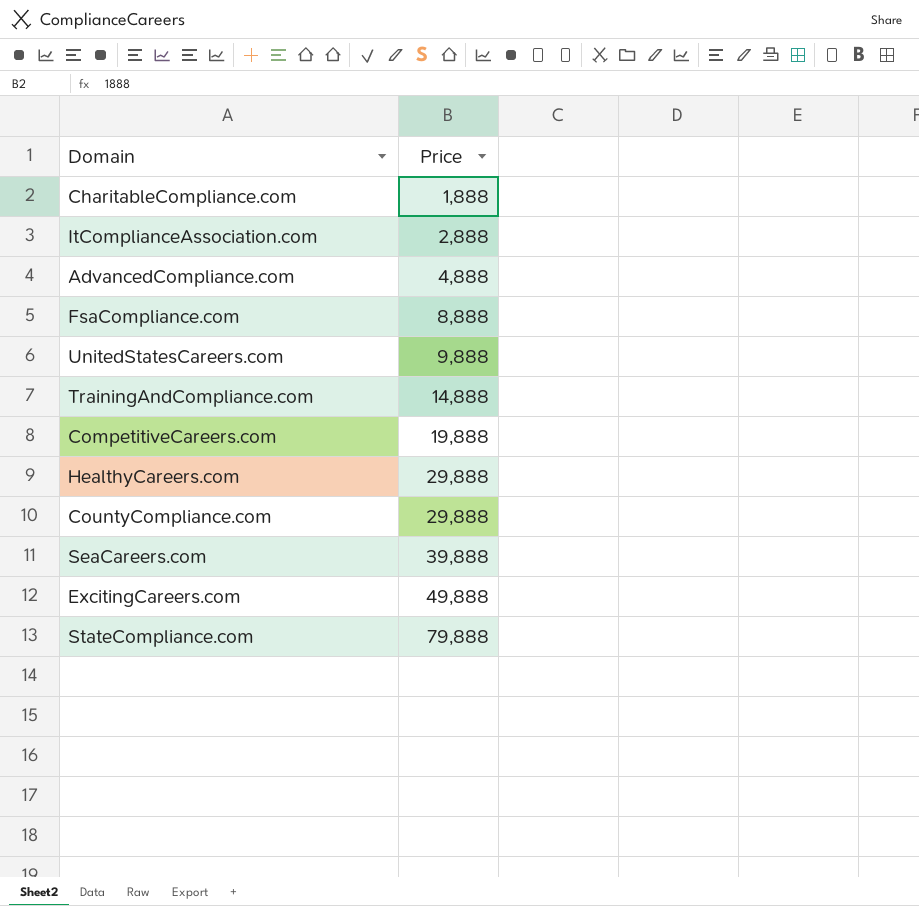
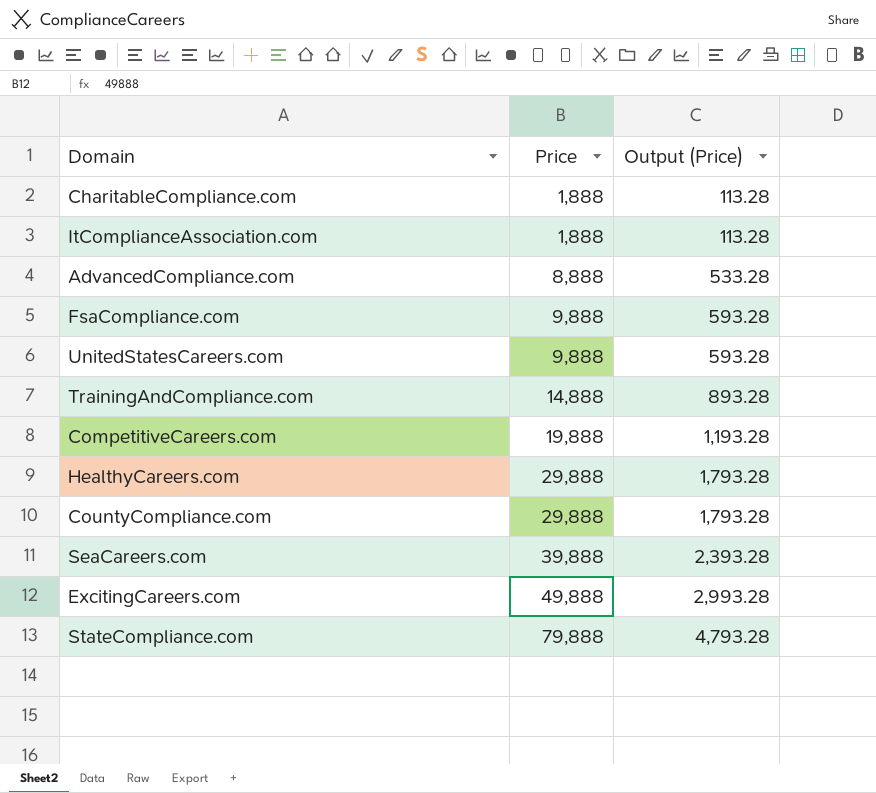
column Output (Price) | formula: none -> [Price] * 0.06
ItComplianceAssociation.com | Price: 2,888 -> 1,888
AdvancedCompliance.com | Price: 4,888 -> 8,888
FsaCompliance.com | Price: 8,888 -> 9,888

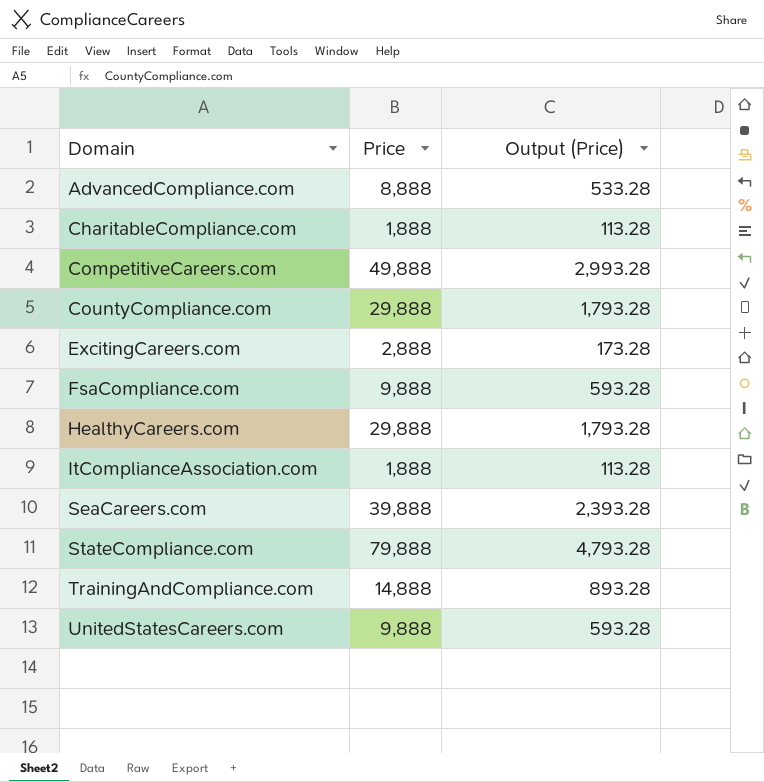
row order: Price ascending -> Domain ascending
CompetitiveCareers.com | Price: 19,888 -> 49,888
CompetitiveCareers.com | Output (Price): 1,193.28 -> 2,993.28
ExcitingCareers.com | Price: 49,888 -> 2,888
ExcitingCareers.com | Output (Price): 2,993.28 -> 173.28

